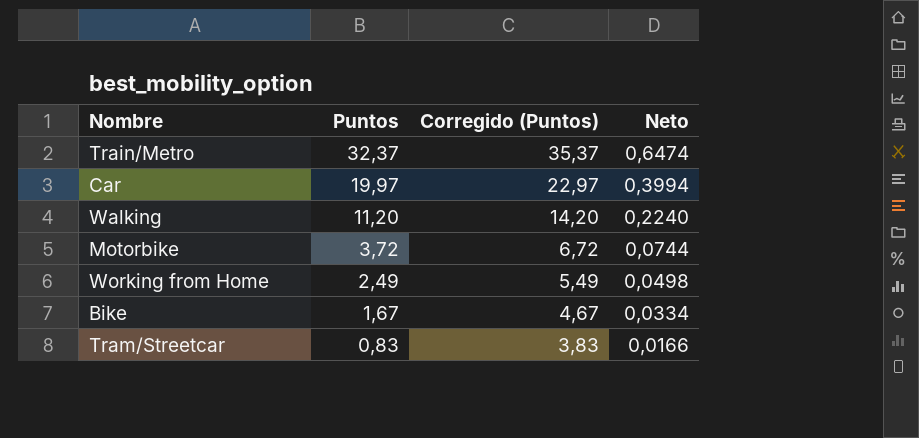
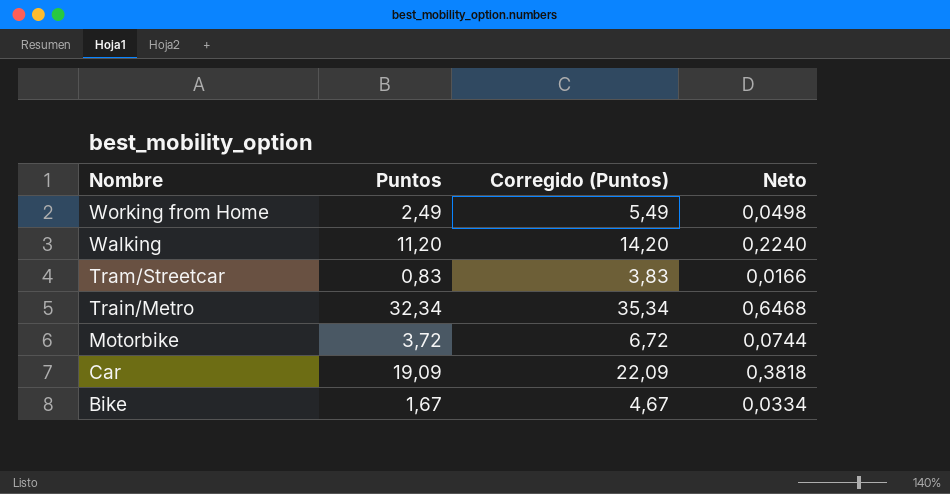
row order: Puntos descending -> Nombre descending
Train/Metro | Puntos: 32,37 -> 32,34
Train/Metro | Corregido (Puntos): 35,37 -> 35,34
Train/Metro | Neto: 0,6474 -> 0,6468
Car | Puntos: 19,97 -> 19,09
Car | Corregido (Puntos): 22,97 -> 22,09
Car | Neto: 0,3994 -> 0,3818

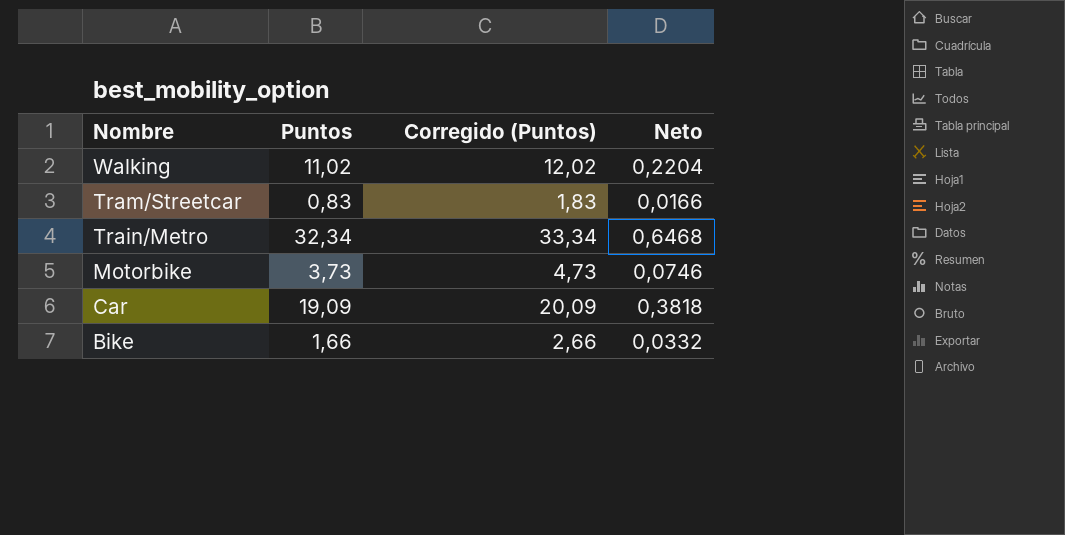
column Corregido (Puntos) | formula: [Puntos] + 3 -> [Puntos] + 1
row Working from Home: 2,49 | 5,49 | 0,0498 -> none
Walking | Puntos: 11,20 -> 11,02
Walking | Neto: 0,2240 -> 0,2204
Motorbike | Puntos: 3,72 -> 3,73
Motorbike | Neto: 0,0744 -> 0,0746
Bike | Puntos: 1,67 -> 1,66
Bike | Neto: 0,0334 -> 0,0332

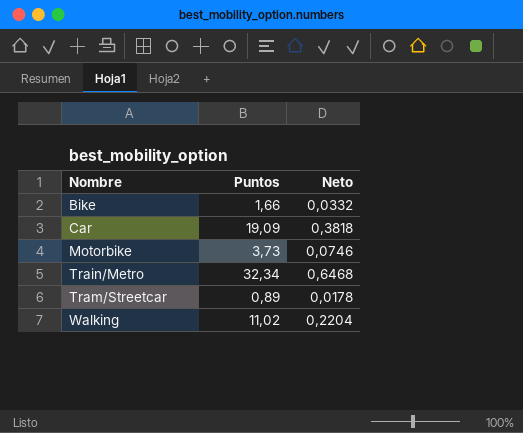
row order: Nombre descending -> Nombre ascending
column Corregido (Puntos) | formula: [Puntos] + 1 -> none
Tram/Streetcar | Puntos: 0,83 -> 0,89
Tram/Streetcar | Neto: 0,0166 -> 0,0178

